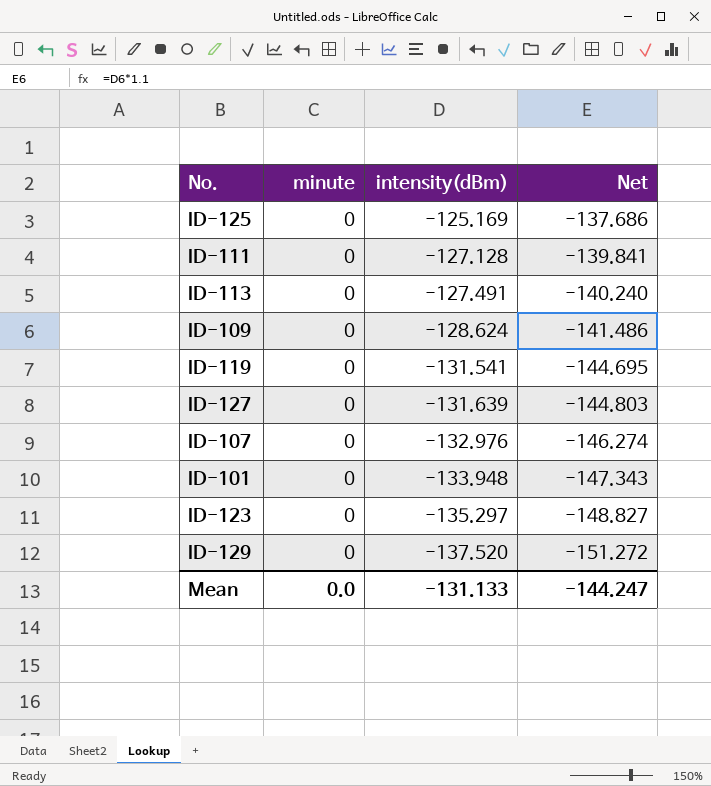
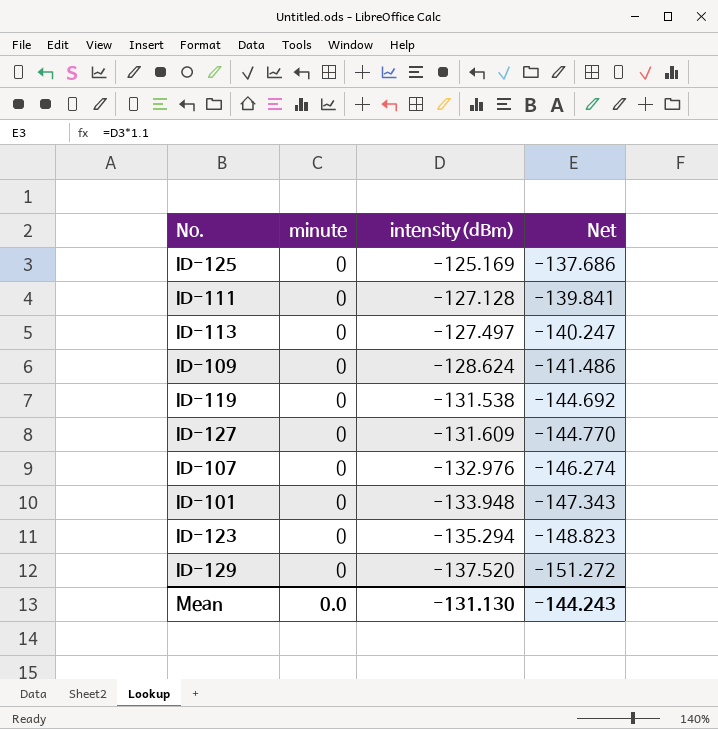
ID-113 | intensity(dBm): -127.491 -> -127.497
ID-113 | Net: -140.240 -> -140.247
ID-119 | intensity(dBm): -131.541 -> -131.538
ID-119 | Net: -144.695 -> -144.692
ID-127 | intensity(dBm): -131.639 -> -131.609
ID-127 | Net: -144.803 -> -144.770
ID-123 | intensity(dBm): -135.297 -> -135.294
ID-123 | Net: -148.827 -> -148.823
Mean | intensity(dBm): -131.133 -> -131.130
Mean | Net: -144.247 -> -144.243

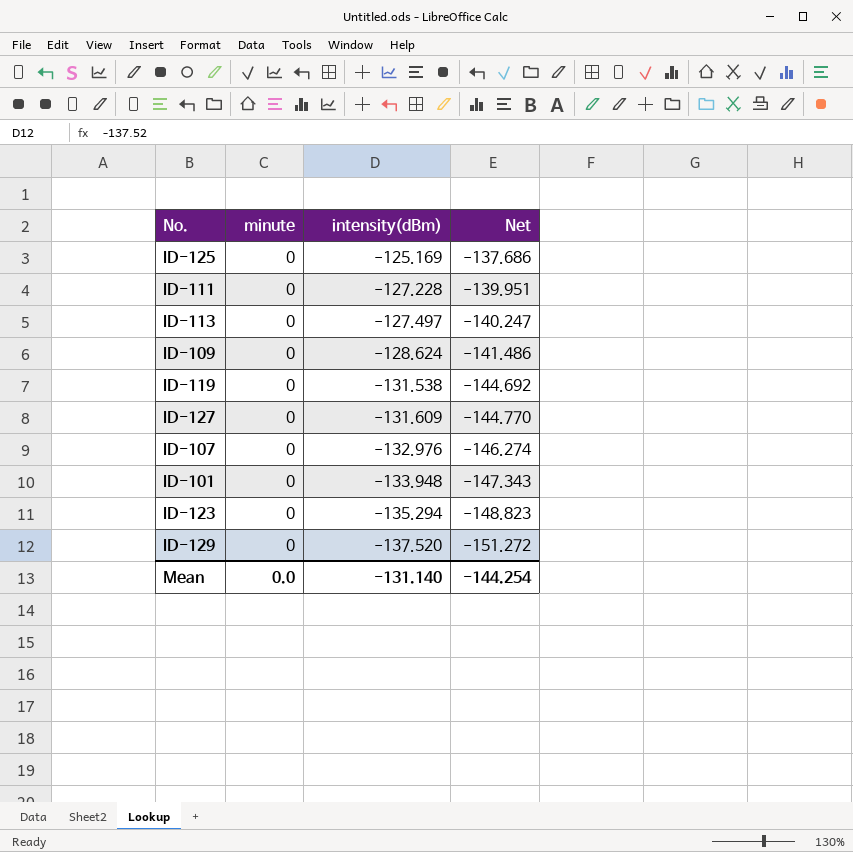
ID-111 | intensity(dBm): -127.128 -> -127.228
ID-111 | Net: -139.841 -> -139.951
Mean | intensity(dBm): -131.130 -> -131.140
Mean | Net: -144.243 -> -144.254

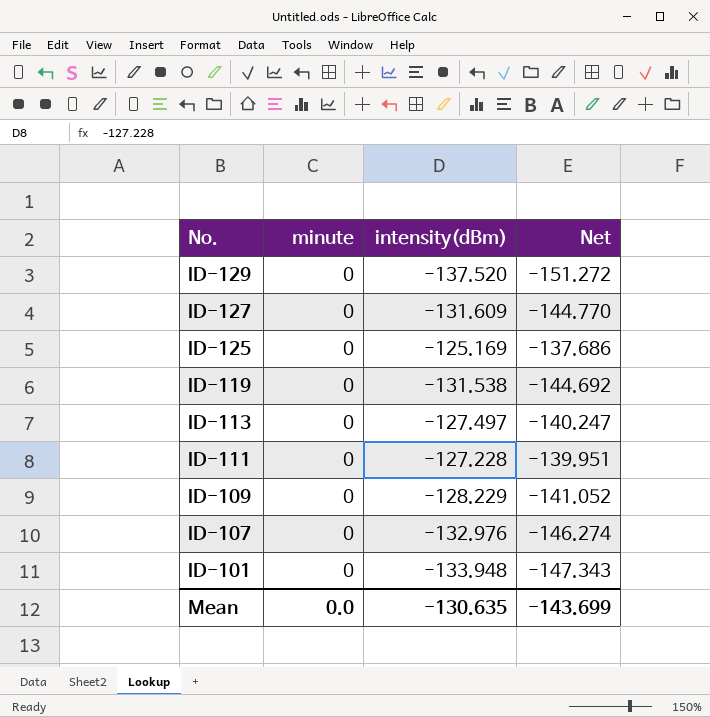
row order: intensity(dBm) descending -> No. descending
row ID-123: 0 | -135.294 | -148.823 -> none
ID-109 | intensity(dBm): -128.624 -> -128.229
ID-109 | Net: -141.486 -> -141.052
Mean | intensity(dBm): -131.140 -> -130.635
Mean | Net: -144.254 -> -143.699

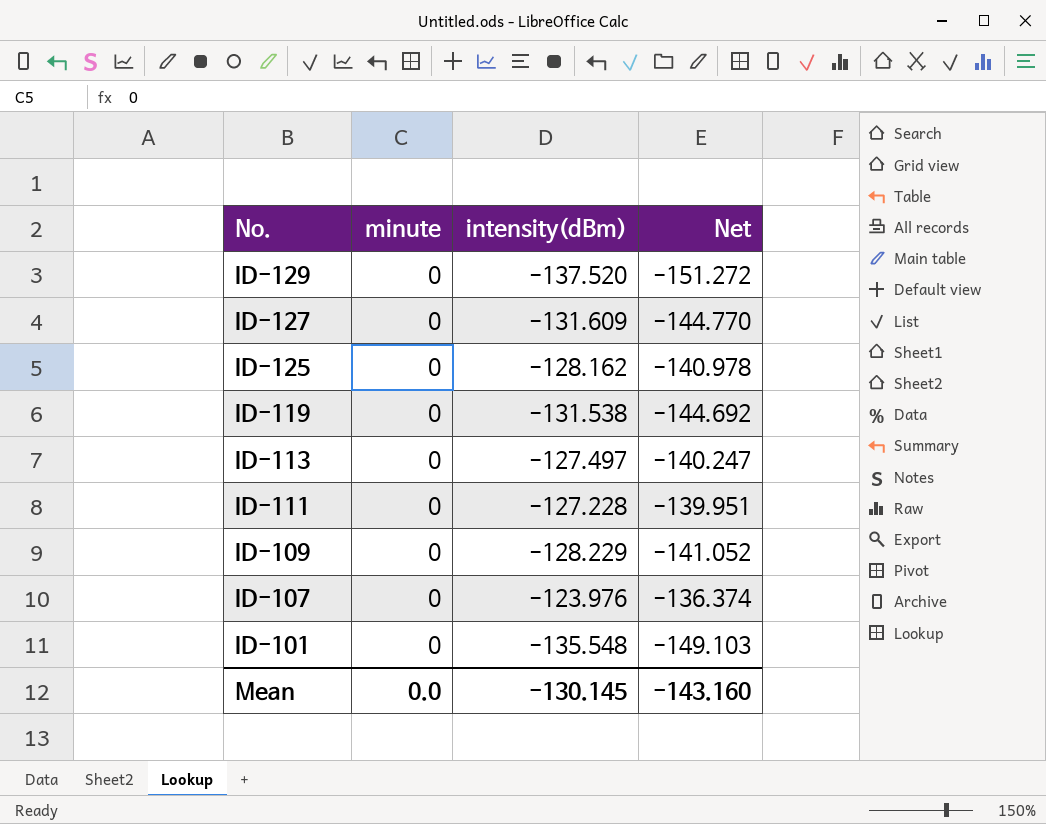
ID-125 | intensity(dBm): -125.169 -> -128.162
ID-125 | Net: -137.686 -> -140.978
ID-107 | intensity(dBm): -132.976 -> -123.976
ID-107 | Net: -146.274 -> -136.374
ID-101 | intensity(dBm): -133.948 -> -135.548
ID-101 | Net: -147.343 -> -149.103
Mean | intensity(dBm): -130.635 -> -130.145
Mean | Net: -143.699 -> -143.160

